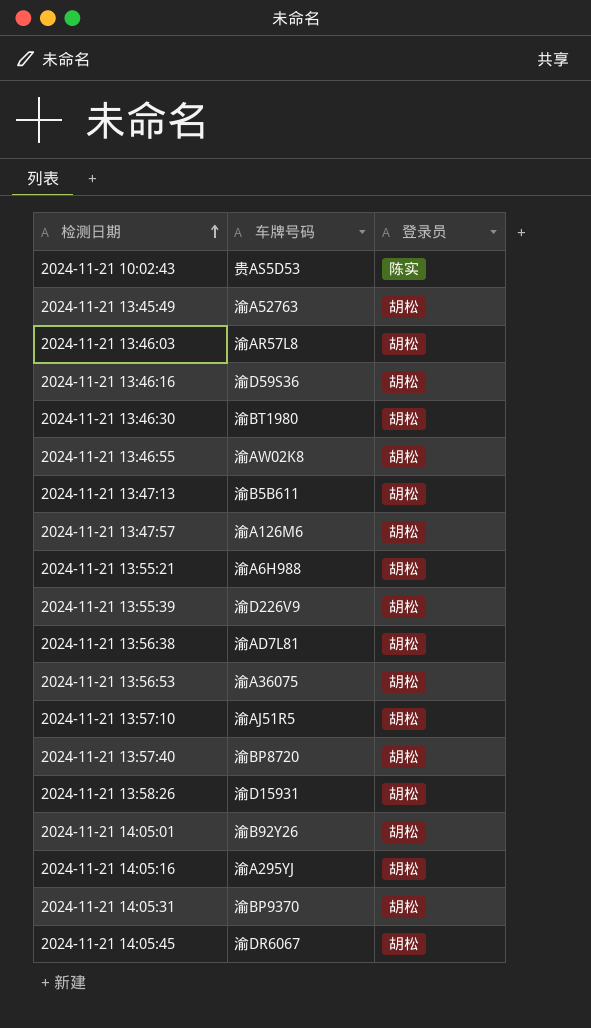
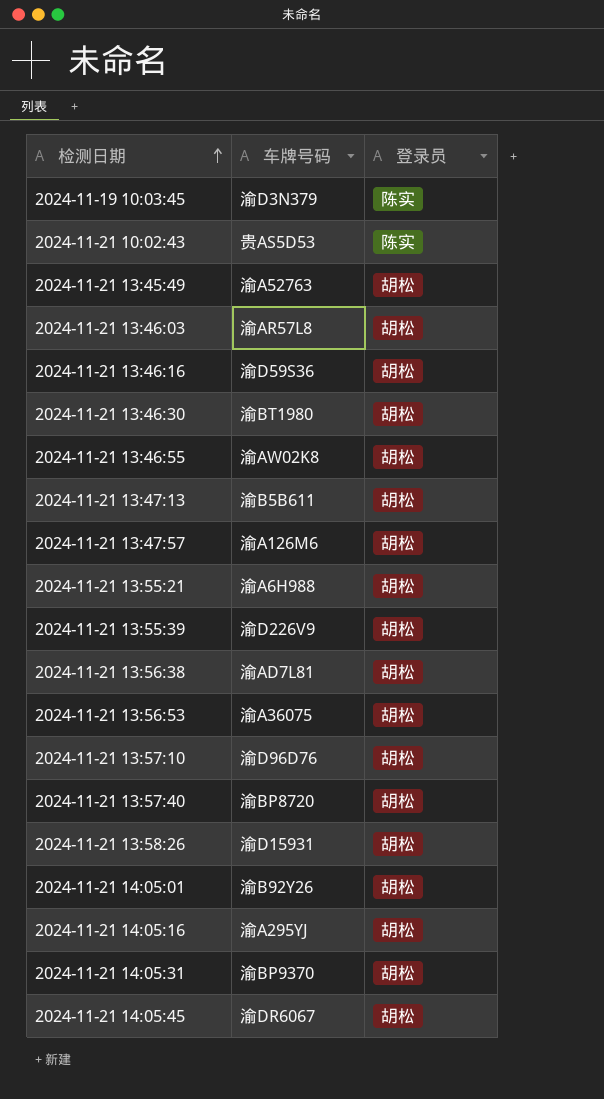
row 2024-11-19 10:03:45: none -> 渝D3N379 | 陈实
2024-11-21 13:57:10 | 车牌号码: 渝AJ51R5 -> 渝D96D76

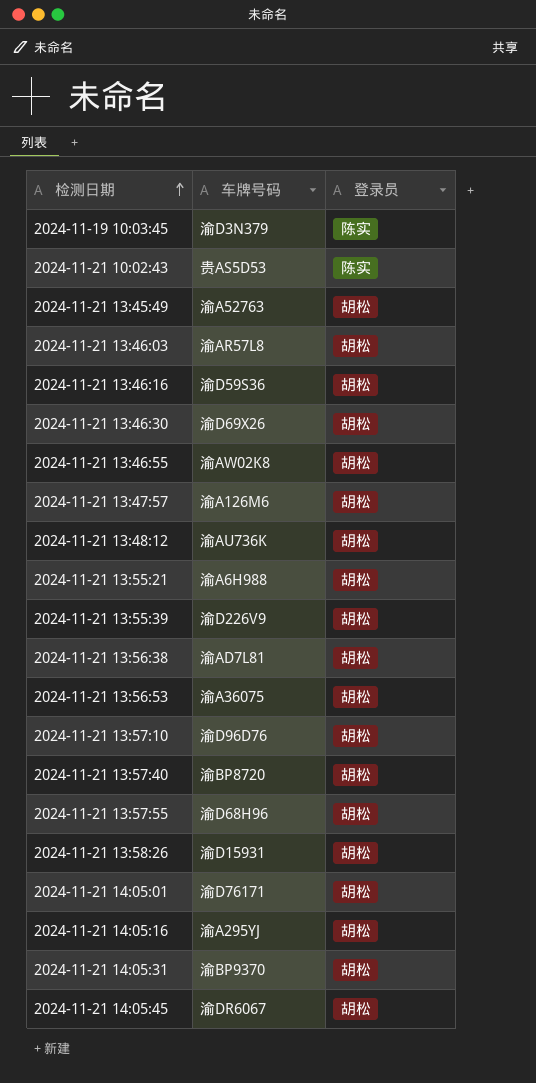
row 2024-11-21 13:47:13: 渝B5B611 | 胡松 -> none
2024-11-21 13:46:30 | 车牌号码: 渝BT1980 -> 渝D69X26
row 2024-11-21 13:48:12: none -> 渝AU736K | 胡松
row 2024-11-21 13:57:55: none -> 渝D68H96 | 胡松
2024-11-21 14:05:01 | 车牌号码: 渝B92Y26 -> 渝D76171

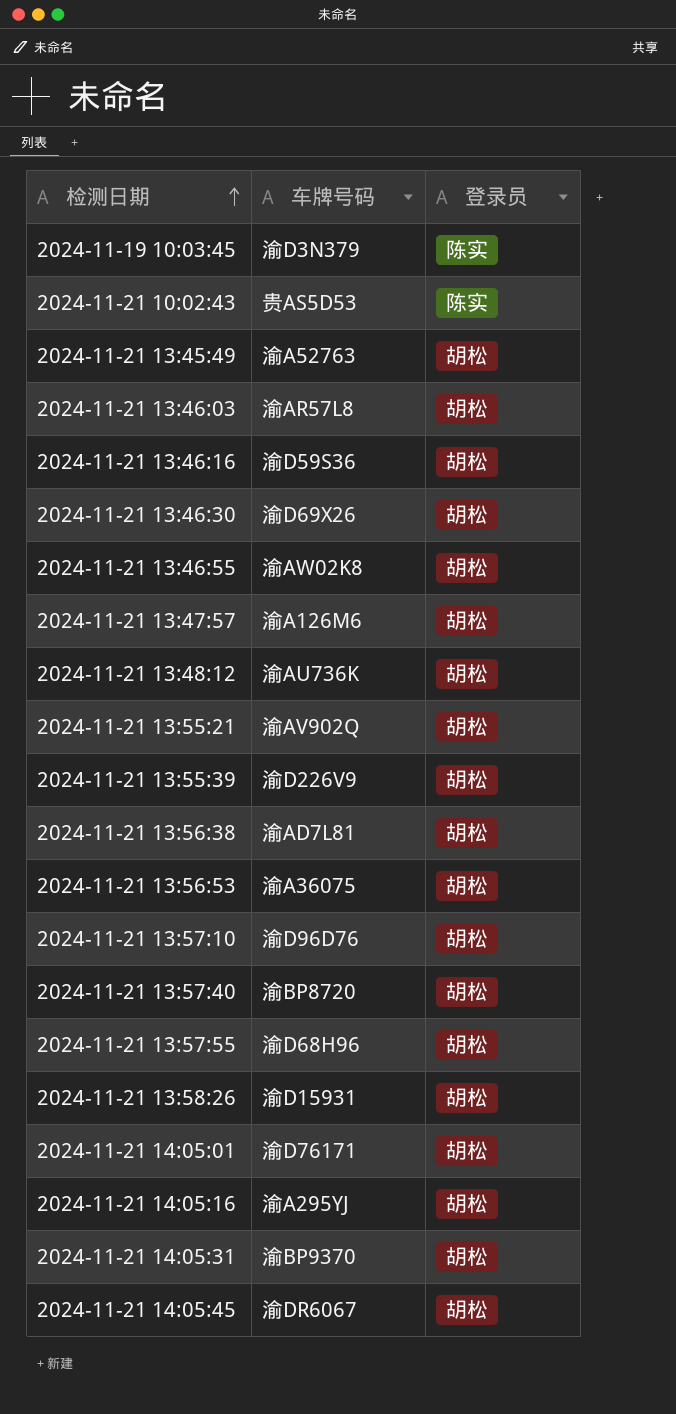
2024-11-21 13:55:21 | 车牌号码: 渝A6H988 -> 渝AV902Q

